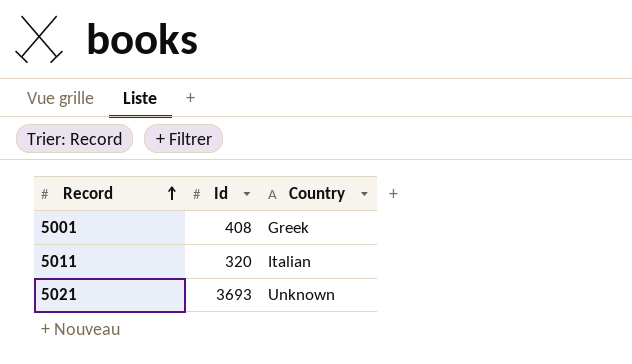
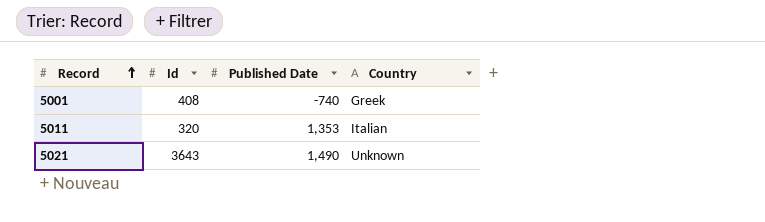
column Published Date | position: none -> 3
5021 | Id: 3693 -> 3643

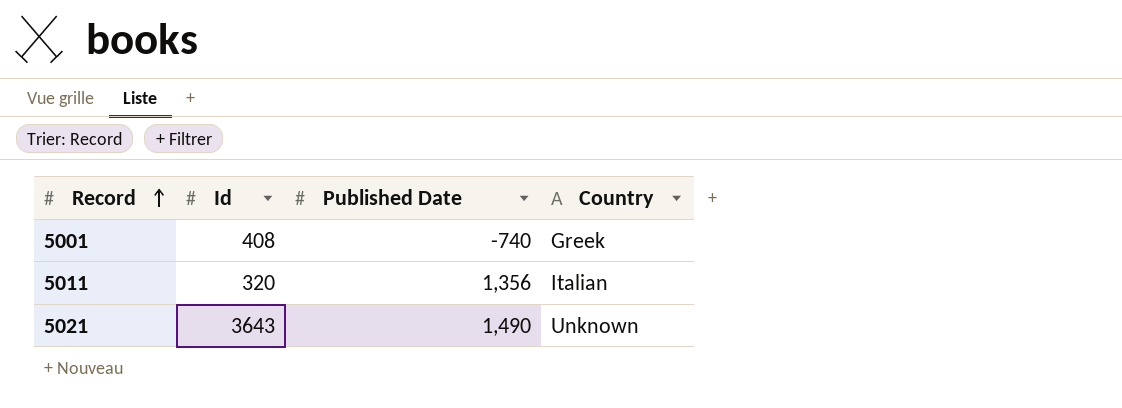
5011 | Published Date: 1,353 -> 1,356

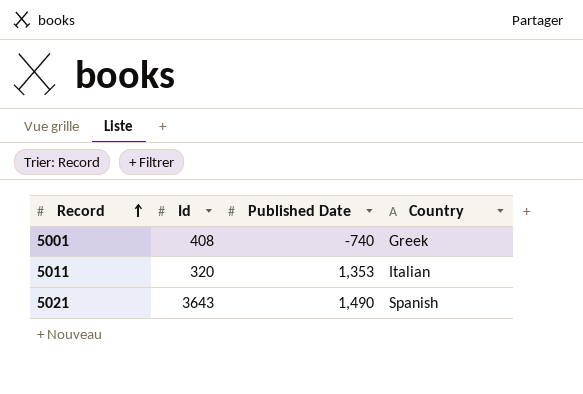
5011 | Published Date: 1,356 -> 1,353
5021 | Country: Unknown -> Spanish

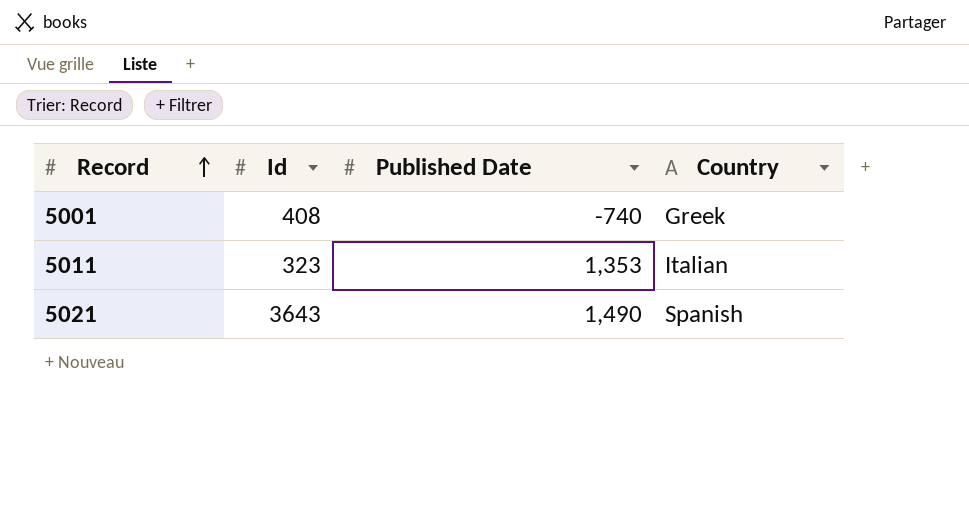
5011 | Id: 320 -> 323

